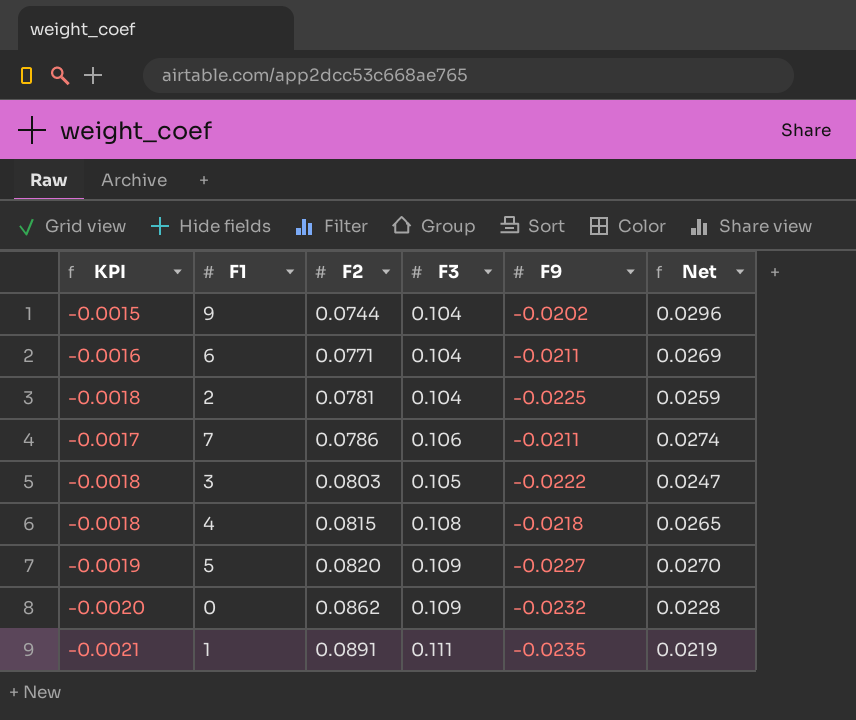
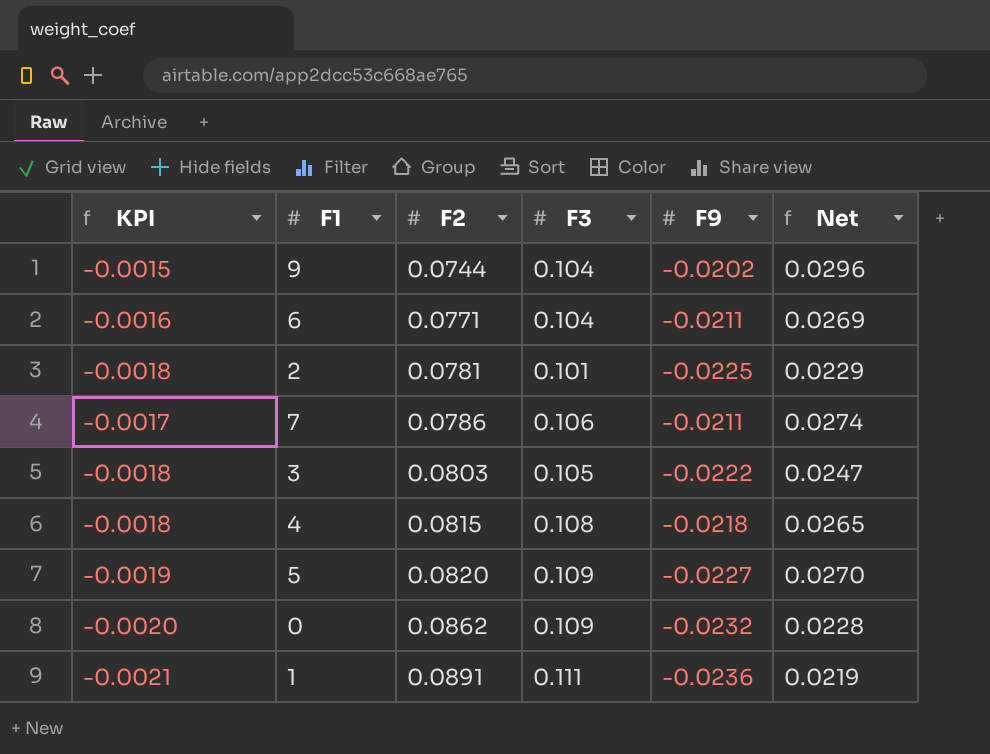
2 | F3: 0.104 -> 0.101
2 | Net: 0.0259 -> 0.0229
1 | F9: -0.0235 -> -0.0236

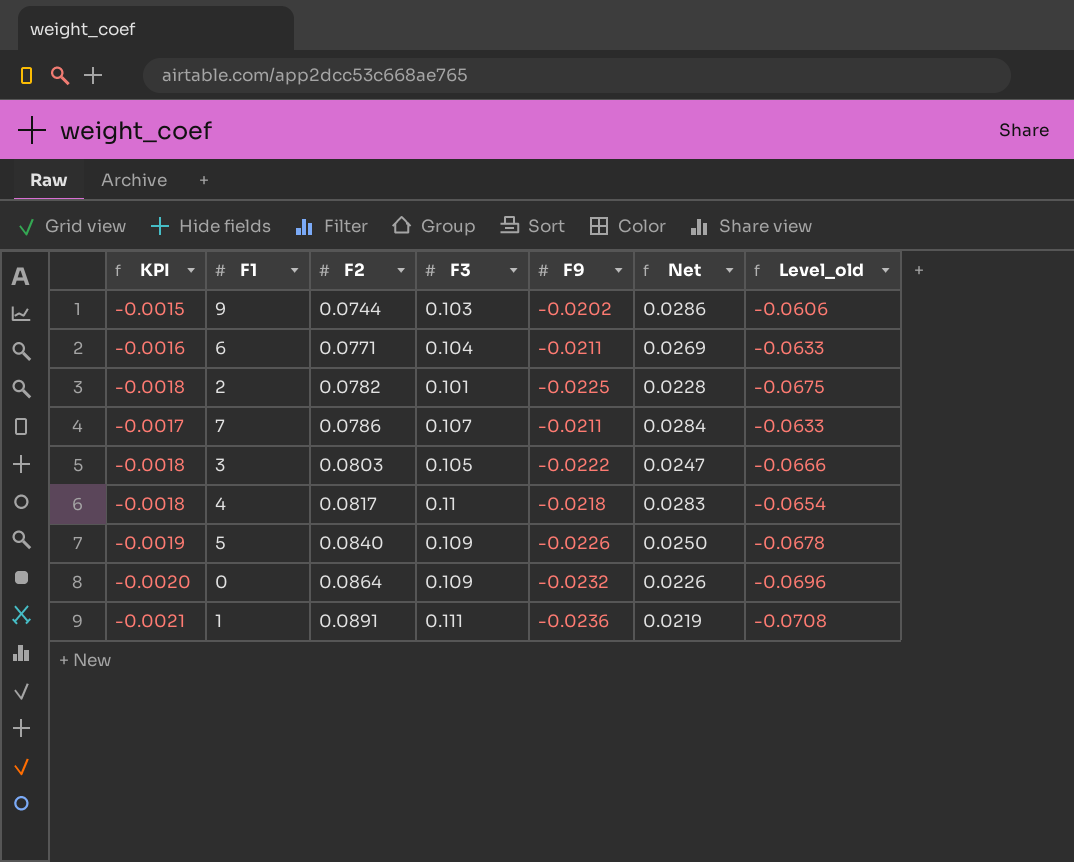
column Level_old | formula: none -> [F9] * 3
9 | F3: 0.104 -> 0.103
9 | Net: 0.0296 -> 0.0286
2 | F2: 0.0781 -> 0.0782
2 | Net: 0.0229 -> 0.0228
7 | F3: 0.106 -> 0.107
7 | Net: 0.0274 -> 0.0284
4 | F2: 0.0815 -> 0.0817
4 | F3: 0.108 -> 0.11
4 | Net: 0.0265 -> 0.0283
5 | F2: 0.0820 -> 0.0840
5 | F9: -0.0227 -> -0.0226
5 | Net: 0.0270 -> 0.0250
0 | F2: 0.0862 -> 0.0864
0 | Net: 0.0228 -> 0.0226

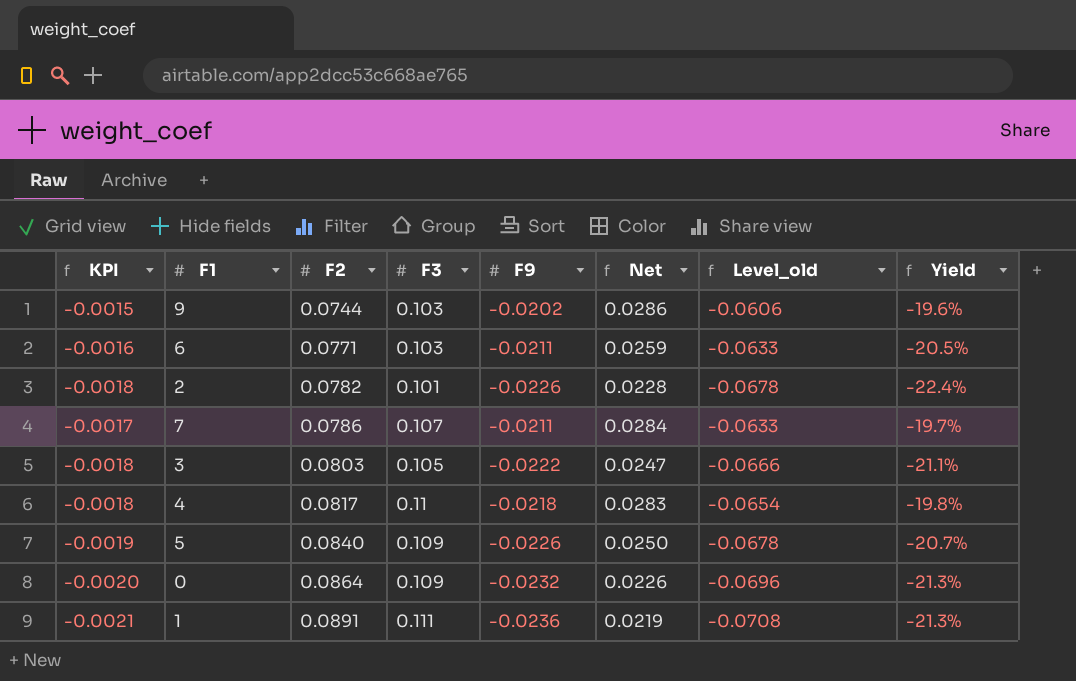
column Yield | formula: none -> [F9] / [F3]
6 | F3: 0.104 -> 0.103
6 | Net: 0.0269 -> 0.0259
2 | F9: -0.0225 -> -0.0226
2 | Level_old: -0.0675 -> -0.0678

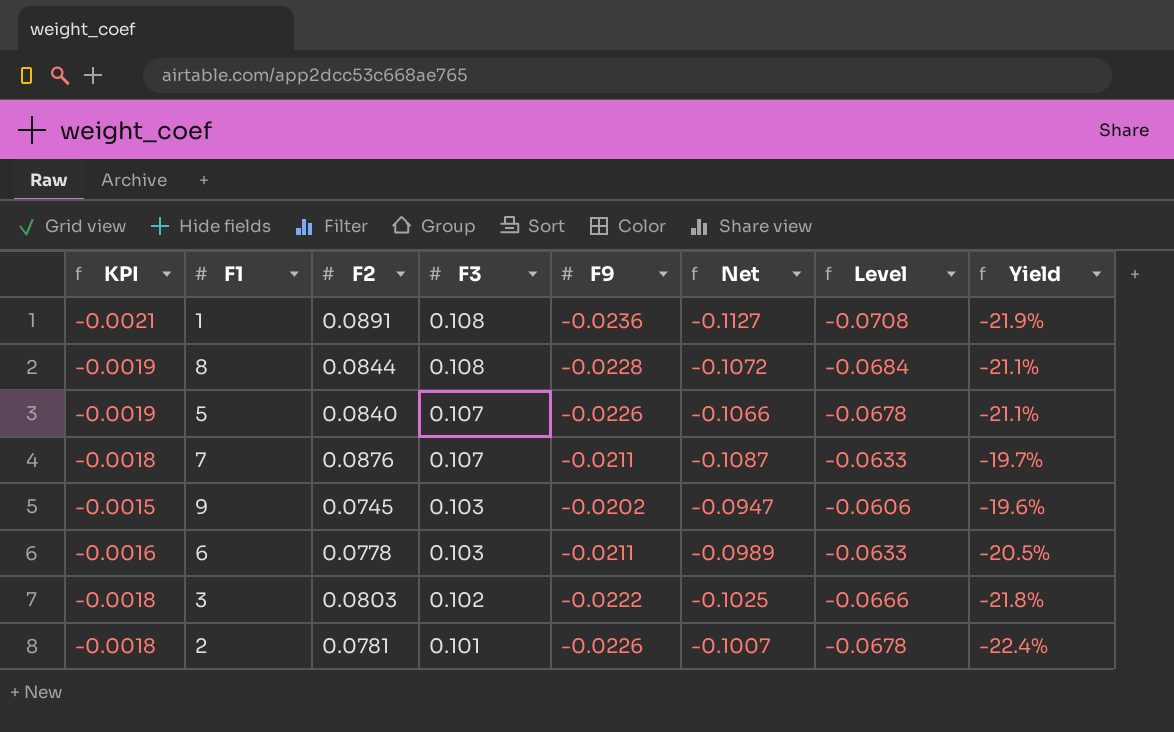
row order: F2 ascending -> F3 descending
column Net | formula: [F3] - [F2] -> [F9] - [F2]
column name: Level_old -> Level
row 4: -0.0018 | 0.0817 | 0.11 | -0.0218 | 0.0283 | -0.0654 | -19.8% -> none
row 0: -0.0020 | 0.0864 | 0.109 | -0.0232 | 0.0226 | -0.0696 | -21.3% -> none
1 | F3: 0.111 -> 0.108
1 | Yield: -21.3% -> -21.9%
row 8: none -> -0.0019 | 0.0844 | 0.108 | -0.0228 | -0.1072 | -0.0684 | -21.1%
5 | F3: 0.109 -> 0.107
5 | Yield: -20.7% -> -21.1%
7 | KPI: -0.0017 -> -0.0018
7 | F2: 0.0786 -> 0.0876
9 | F2: 0.0744 -> 0.0745
6 | F2: 0.0771 -> 0.0778
3 | F3: 0.105 -> 0.102
3 | Yield: -21.1% -> -21.8%
2 | F2: 0.0782 -> 0.0781

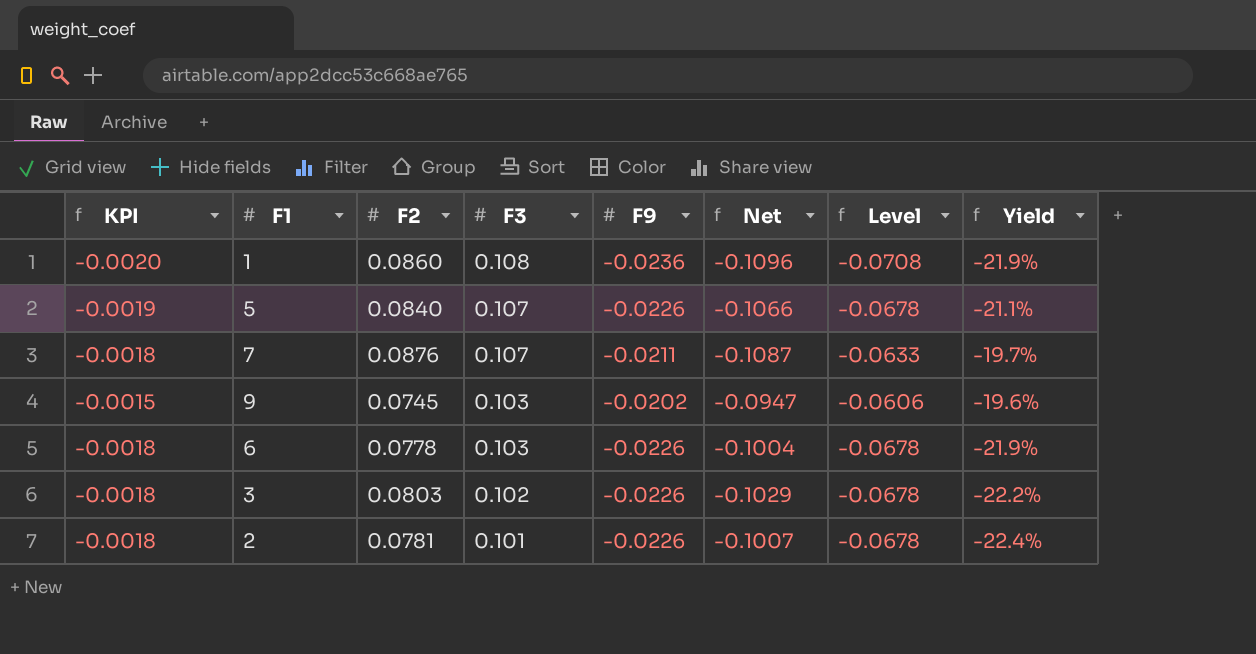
row 8: -0.0019 | 0.0844 | 0.108 | -0.0228 | -0.1072 | -0.0684 | -21.1% -> none
1 | KPI: -0.0021 -> -0.0020
1 | F2: 0.0891 -> 0.0860
1 | Net: -0.1127 -> -0.1096
6 | KPI: -0.0016 -> -0.0018
6 | F9: -0.0211 -> -0.0226
6 | Net: -0.0989 -> -0.1004
6 | Level: -0.0633 -> -0.0678
6 | Yield: -20.5% -> -21.9%
3 | F9: -0.0222 -> -0.0226
3 | Net: -0.1025 -> -0.1029
3 | Level: -0.0666 -> -0.0678
3 | Yield: -21.8% -> -22.2%

